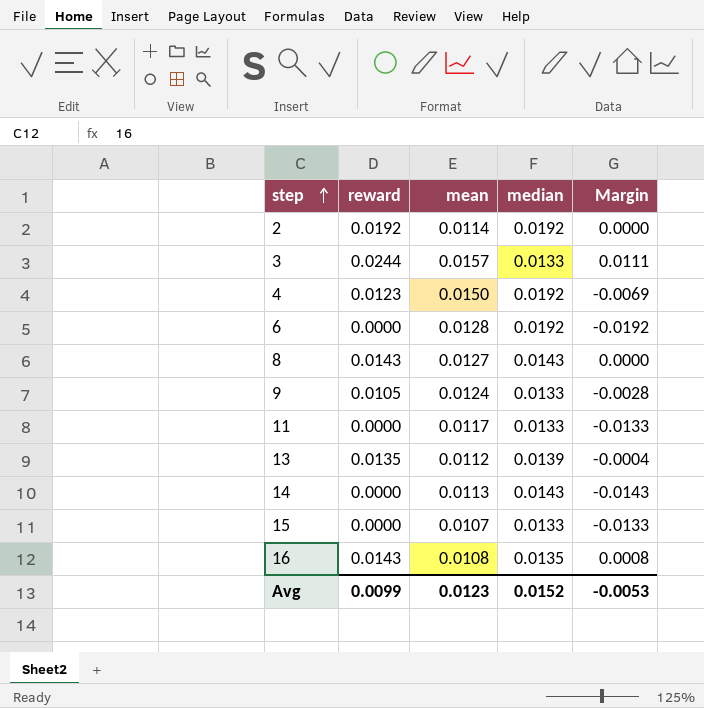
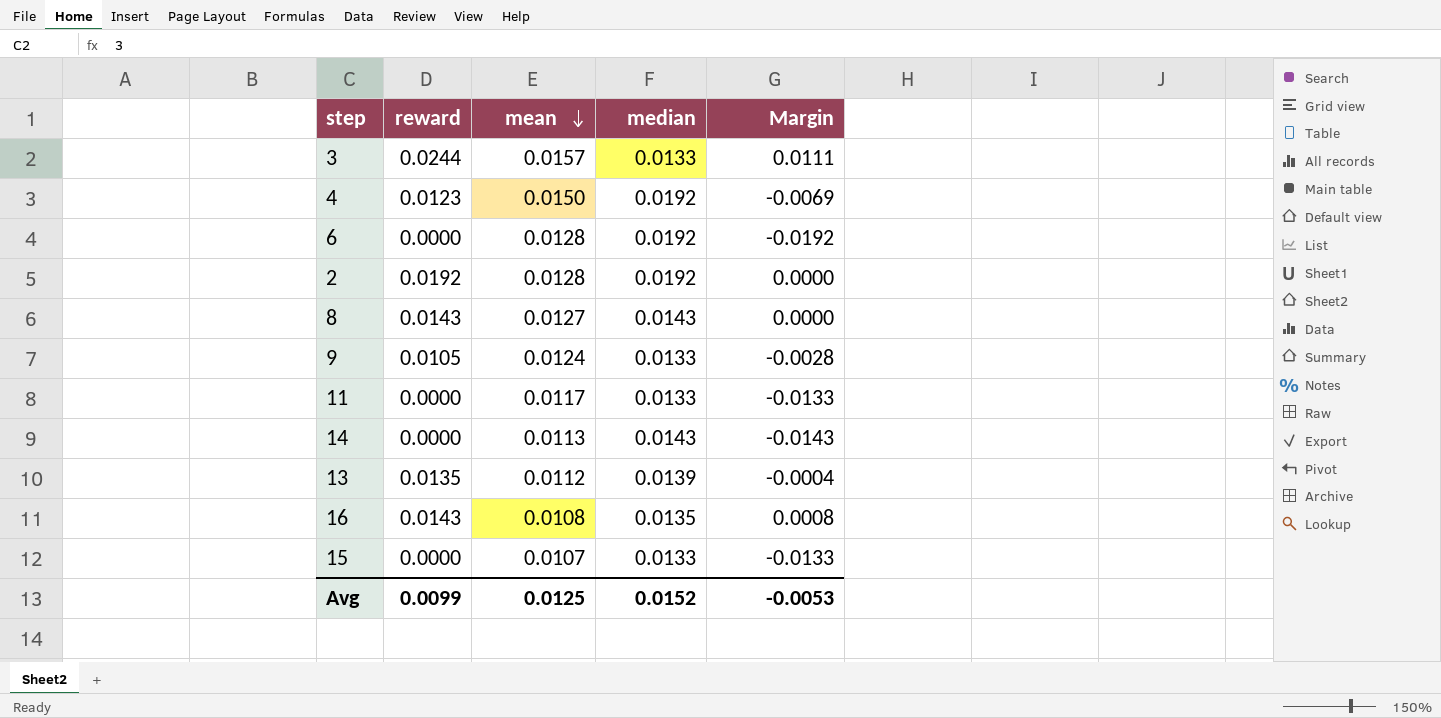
row order: step ascending -> mean descending
2 | mean: 0.0114 -> 0.0128
Avg | mean: 0.0123 -> 0.0125

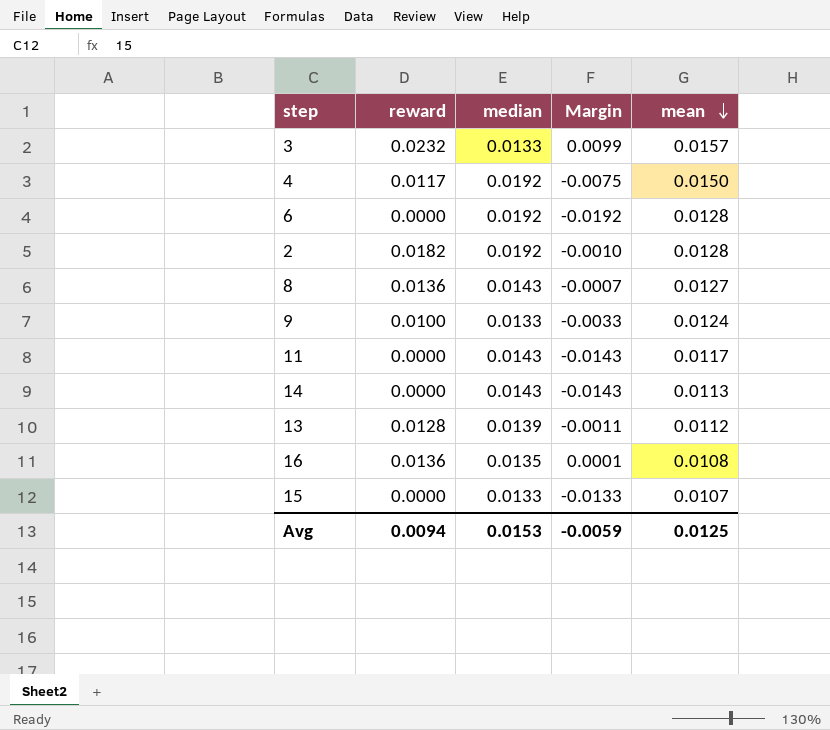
column mean | position: 3 -> 5
3 | reward: 0.0244 -> 0.0232
3 | Margin: 0.0111 -> 0.0099
4 | reward: 0.0123 -> 0.0117
4 | Margin: -0.0069 -> -0.0075
2 | reward: 0.0192 -> 0.0182
2 | Margin: 0.0000 -> -0.0010
8 | reward: 0.0143 -> 0.0136
8 | Margin: 0.0000 -> -0.0007
9 | reward: 0.0105 -> 0.0100
9 | Margin: -0.0028 -> -0.0033
11 | median: 0.0133 -> 0.0143
11 | Margin: -0.0133 -> -0.0143
13 | reward: 0.0135 -> 0.0128
13 | Margin: -0.0004 -> -0.0011
16 | reward: 0.0143 -> 0.0136
16 | Margin: 0.0008 -> 0.0001
Avg | reward: 0.0099 -> 0.0094
Avg | median: 0.0152 -> 0.0153
Avg | Margin: -0.0053 -> -0.0059

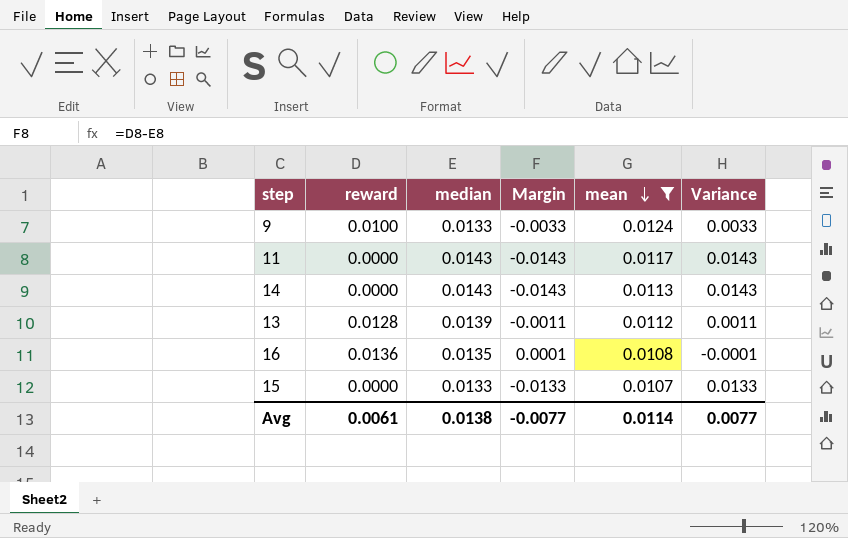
filter: none -> mean <= 0.0124
column Variance | formula: none -> [median] - [reward]
Avg | reward: 0.0094 -> 0.0061
Avg | median: 0.0153 -> 0.0138
Avg | Margin: -0.0059 -> -0.0077
Avg | mean: 0.0125 -> 0.0114

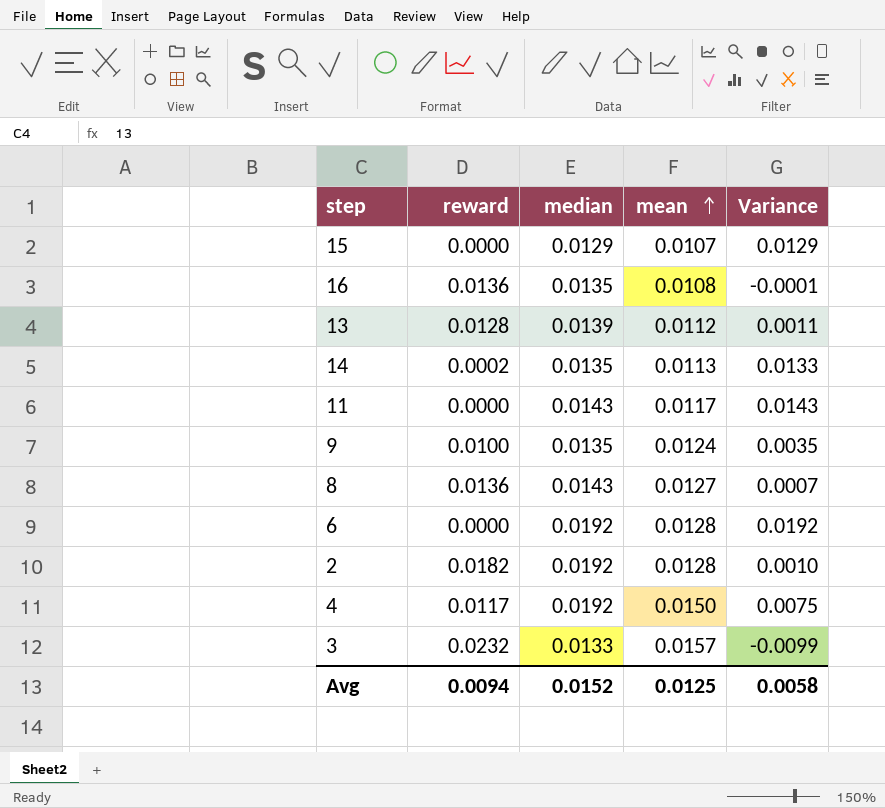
filter: mean <= 0.0124 -> none
row order: mean descending -> mean ascending
column Margin | formula: [reward] - [median] -> none
15 | median: 0.0133 -> 0.0129
15 | Variance: 0.0133 -> 0.0129
14 | reward: 0.0000 -> 0.0002
14 | median: 0.0143 -> 0.0135
14 | Variance: 0.0143 -> 0.0133
9 | median: 0.0133 -> 0.0135
9 | Variance: 0.0033 -> 0.0035
Avg | reward: 0.0061 -> 0.0094
Avg | median: 0.0138 -> 0.0152
Avg | mean: 0.0114 -> 0.0125
Avg | Variance: 0.0077 -> 0.0058

